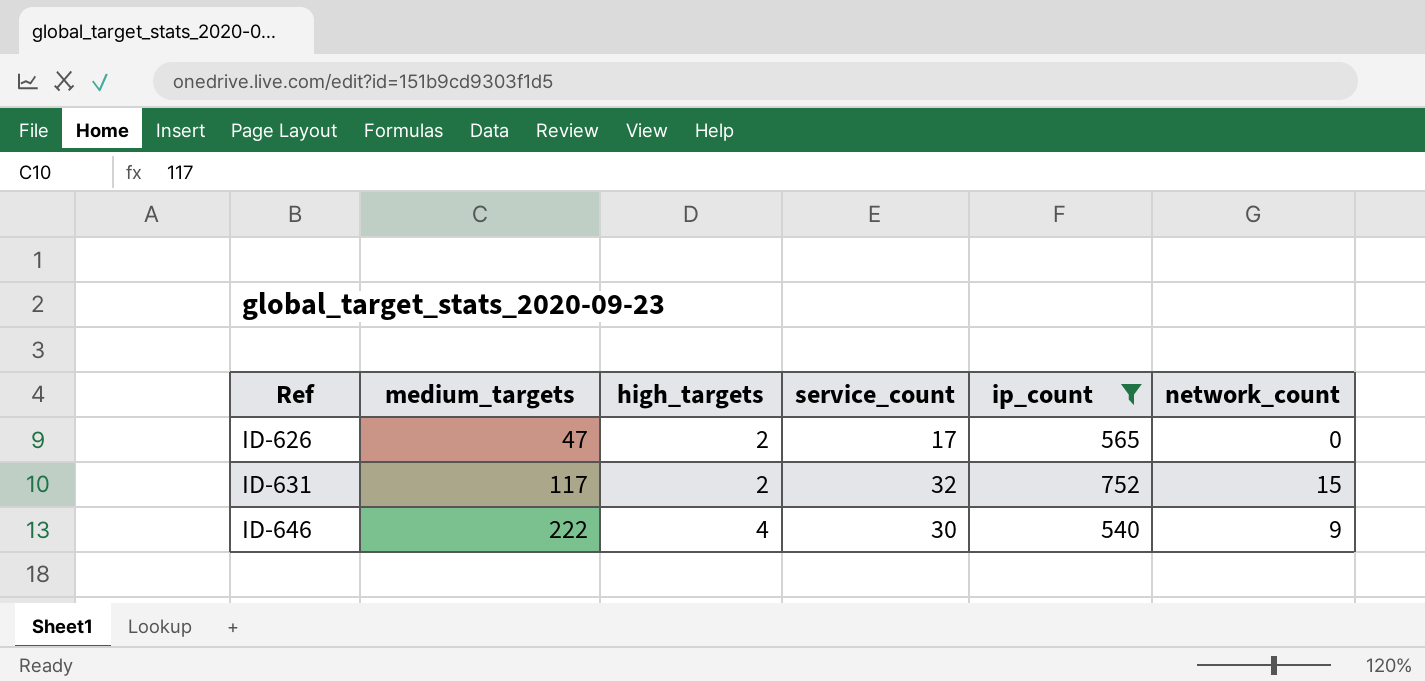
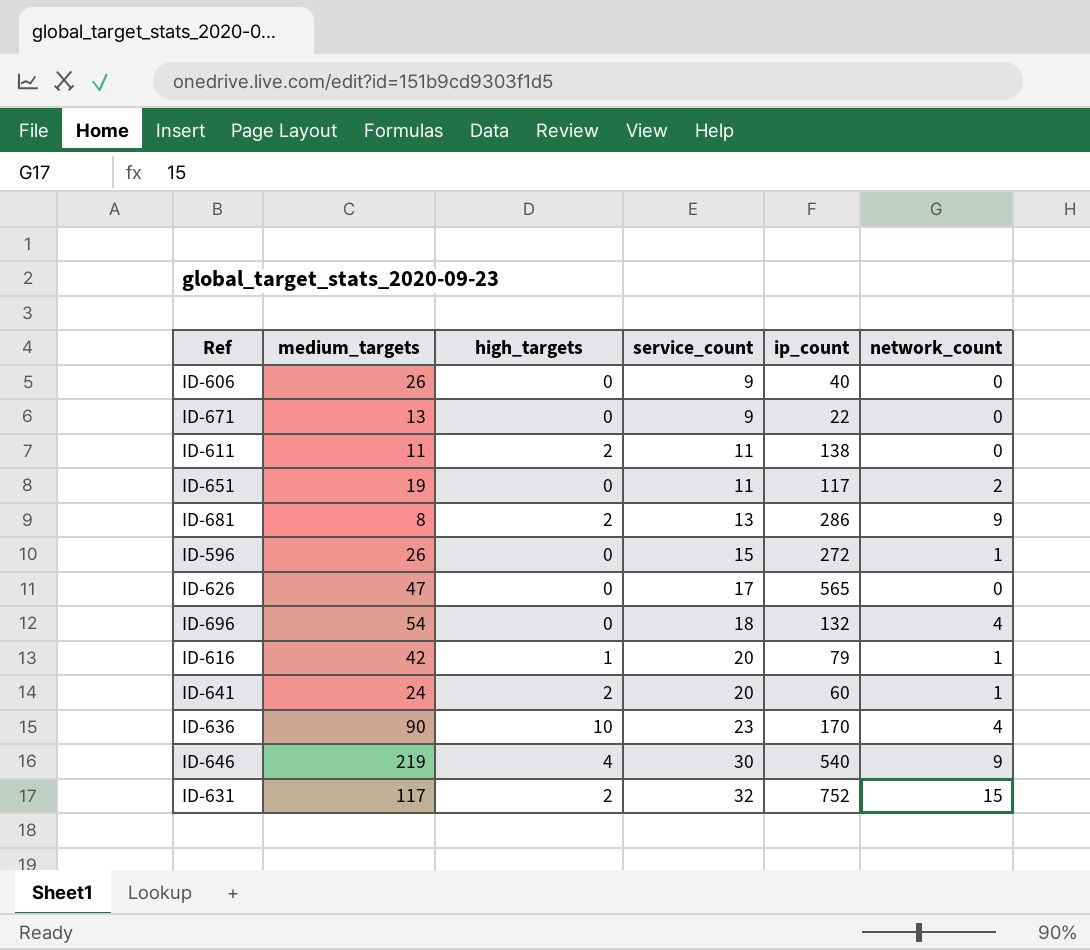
filter: ip_count >= 540 -> none
row order: Ref ascending -> service_count ascending
ID-626 | high_targets: 2 -> 0
ID-646 | medium_targets: 222 -> 219

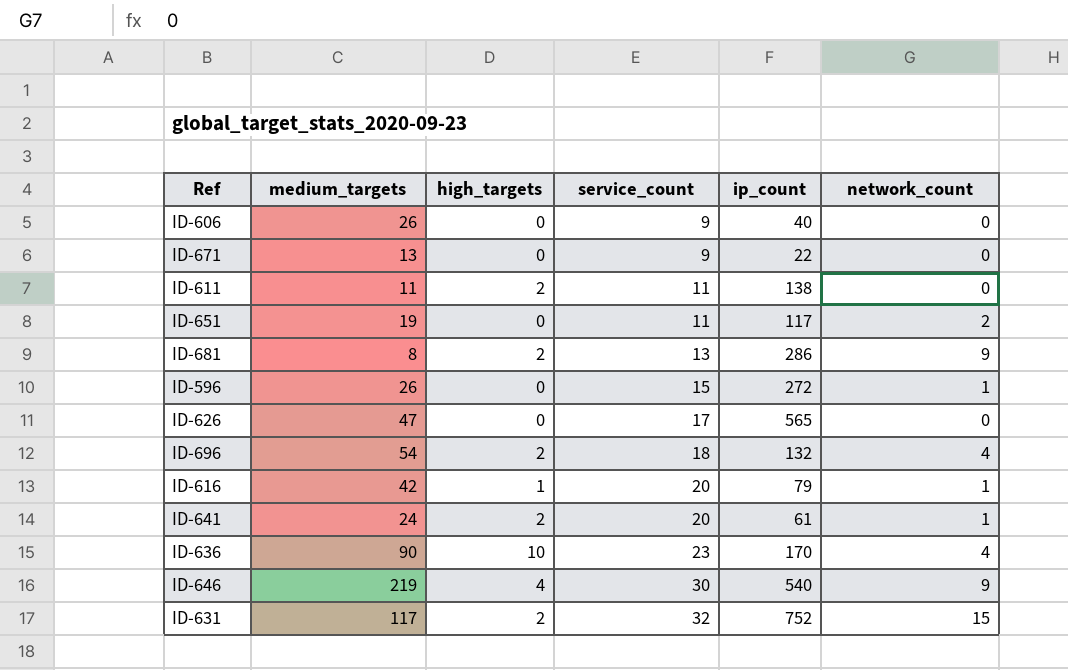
ID-696 | high_targets: 0 -> 2
ID-641 | ip_count: 60 -> 61

